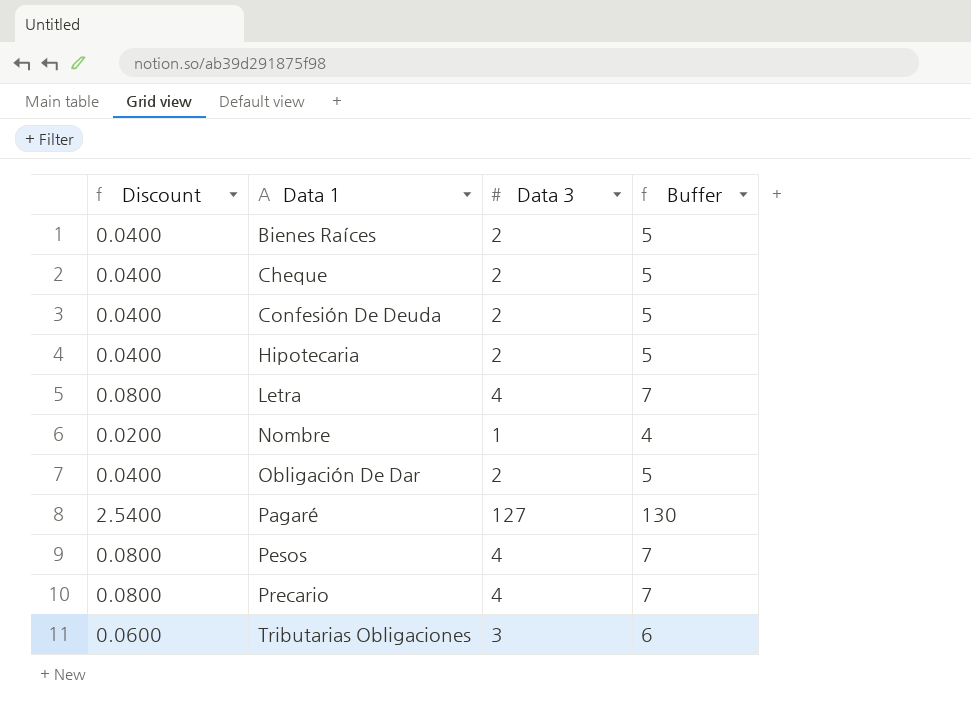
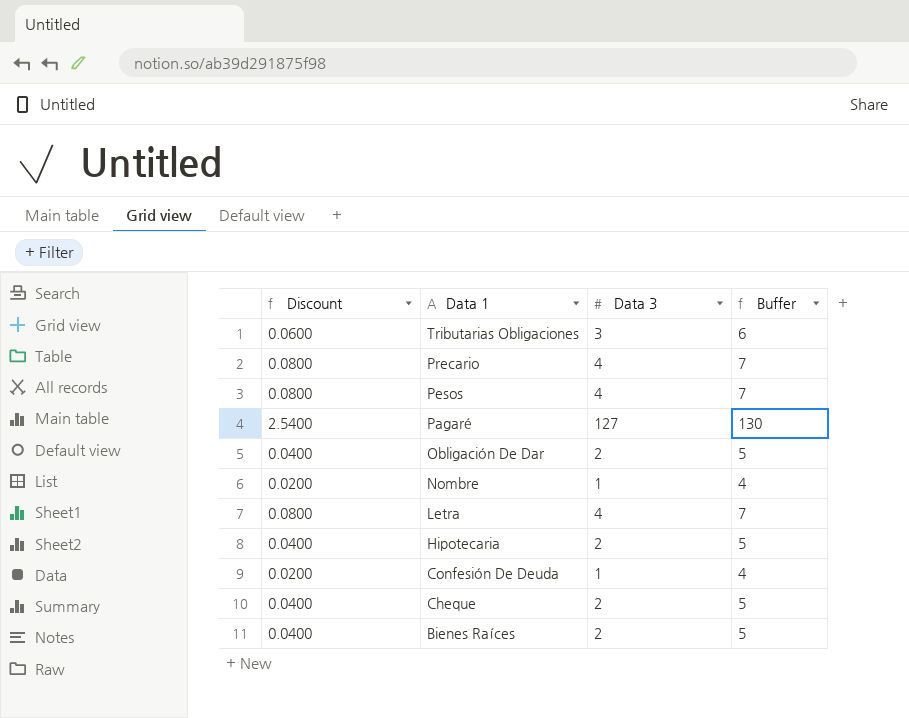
row order: Data 1 ascending -> Data 1 descending
Confesión De Deuda | Discount: 0.0400 -> 0.0200
Confesión De Deuda | Data 3: 2 -> 1
Confesión De Deuda | Buffer: 5 -> 4

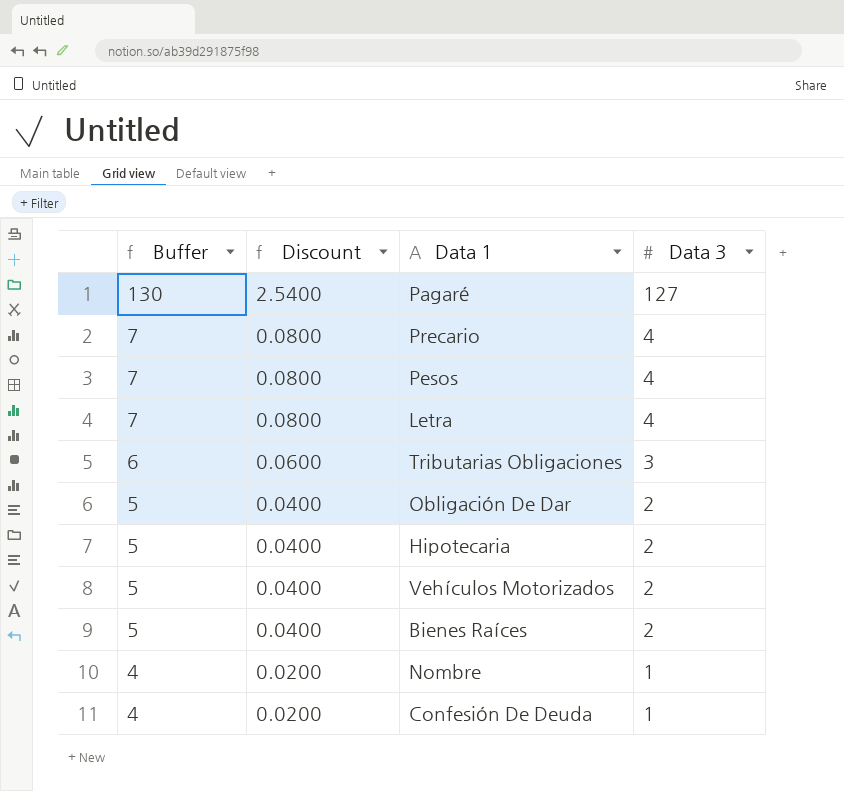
row order: Data 1 descending -> Buffer descending
column Buffer | position: 4 -> 1
row Cheque: 0.0400 | 2 | 5 -> none
row Vehículos Motorizados: none -> 5 | 0.0400 | 2

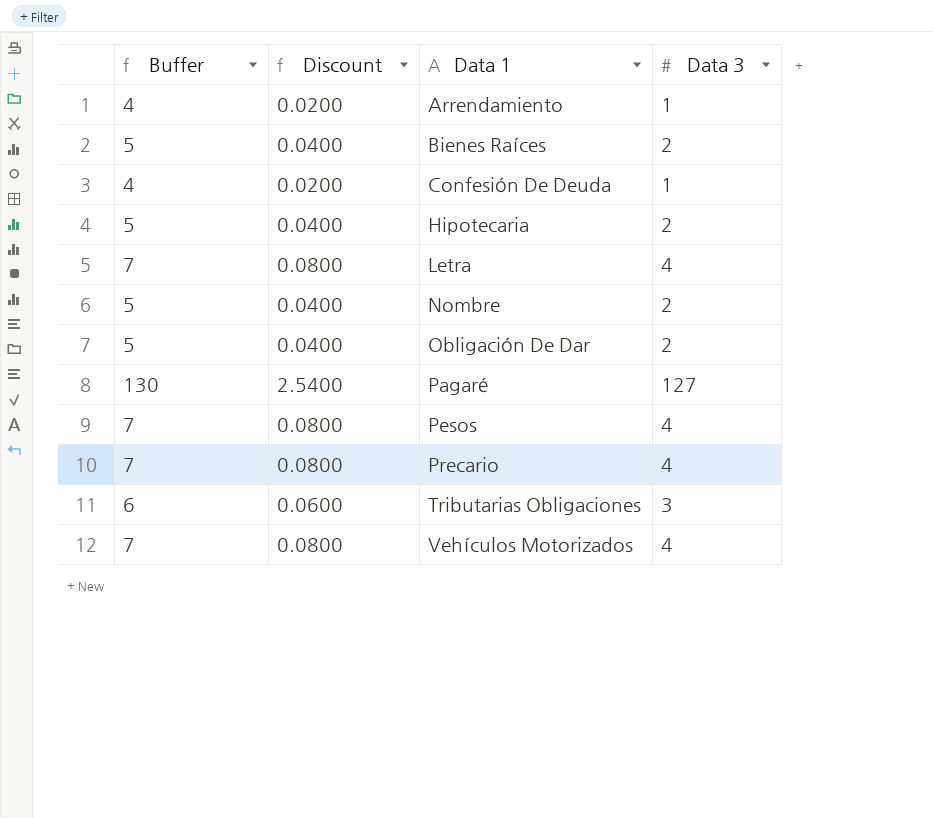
row order: Buffer descending -> Data 1 ascending
row Arrendamiento: none -> 4 | 0.0200 | 1
Nombre | Buffer: 4 -> 5
Nombre | Discount: 0.0200 -> 0.0400
Nombre | Data 3: 1 -> 2
Vehículos Motorizados | Buffer: 5 -> 7
Vehículos Motorizados | Discount: 0.0400 -> 0.0800
Vehículos Motorizados | Data 3: 2 -> 4

